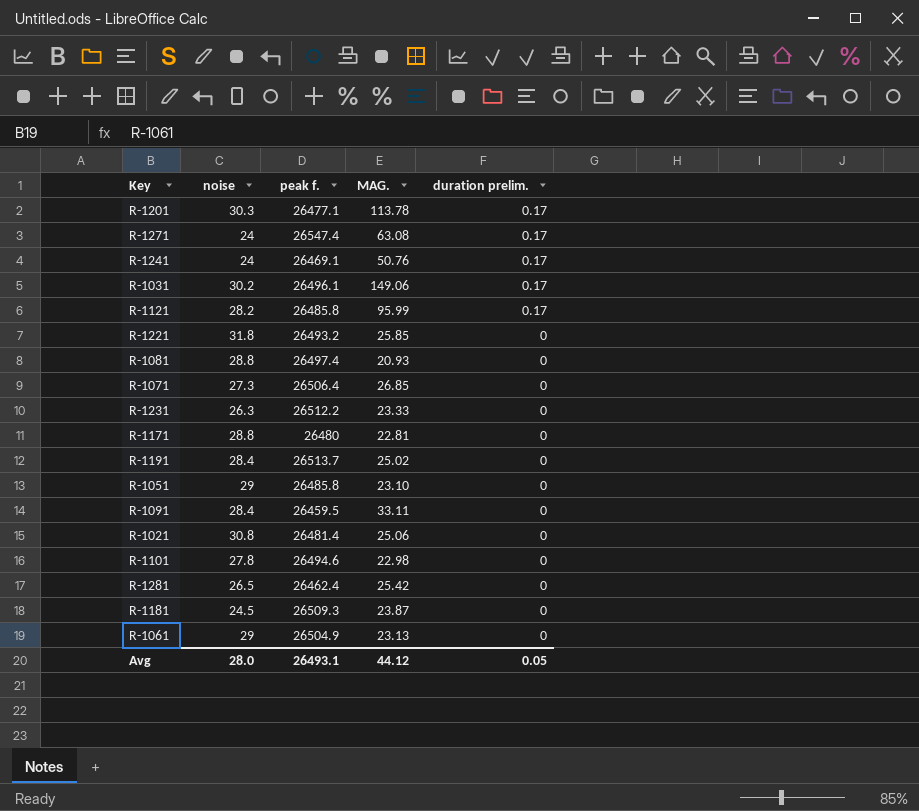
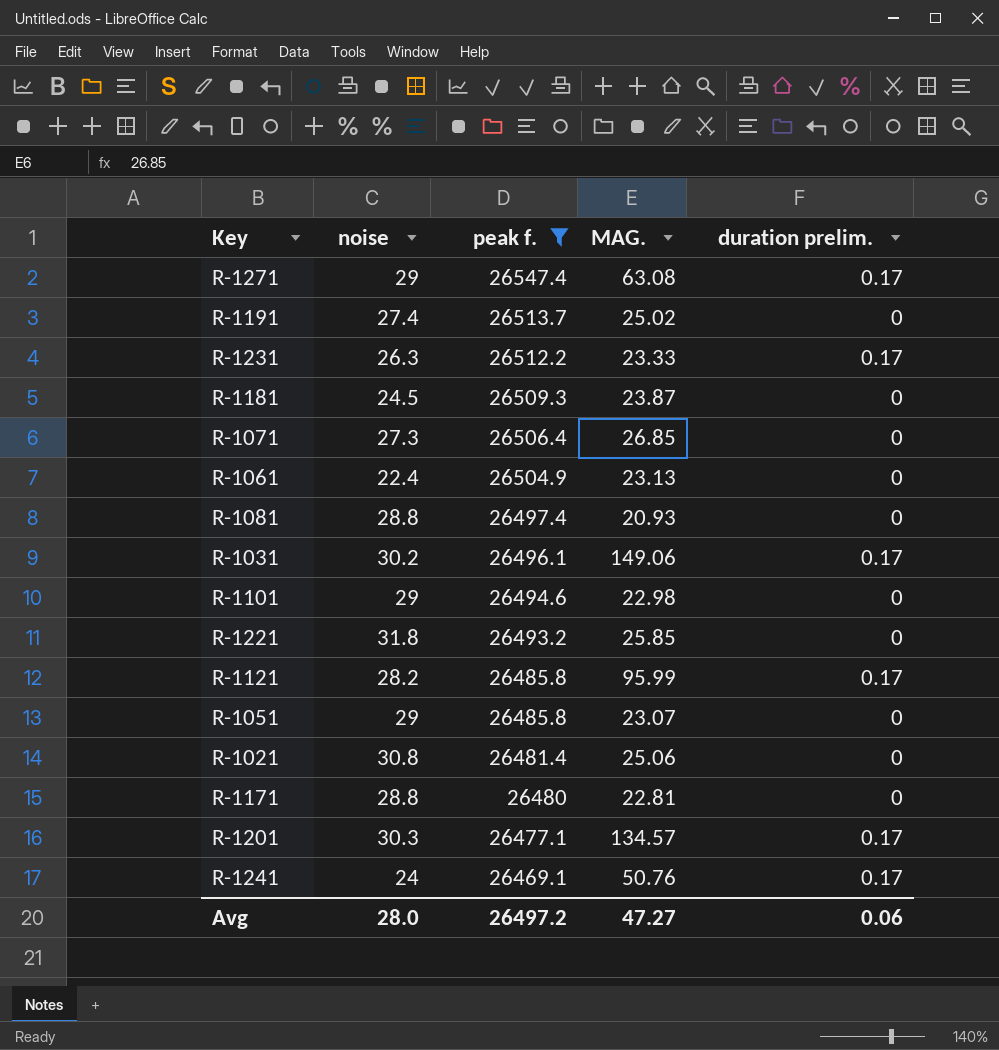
filter: none -> peak f. >= 26469.1
row order: duration prelim. descending -> peak f. descending
R-1271 | noise: 24 -> 29
R-1191 | noise: 28.4 -> 27.4
R-1231 | duration prelim.: 0 -> 0.17
R-1061 | noise: 29 -> 22.4
R-1101 | noise: 27.8 -> 29
R-1051 | MAG.: 23.10 -> 23.07
R-1201 | MAG.: 113.78 -> 134.57
Avg | peak f.: 26493.1 -> 26497.2
Avg | MAG.: 44.12 -> 47.27
Avg | duration prelim.: 0.05 -> 0.06

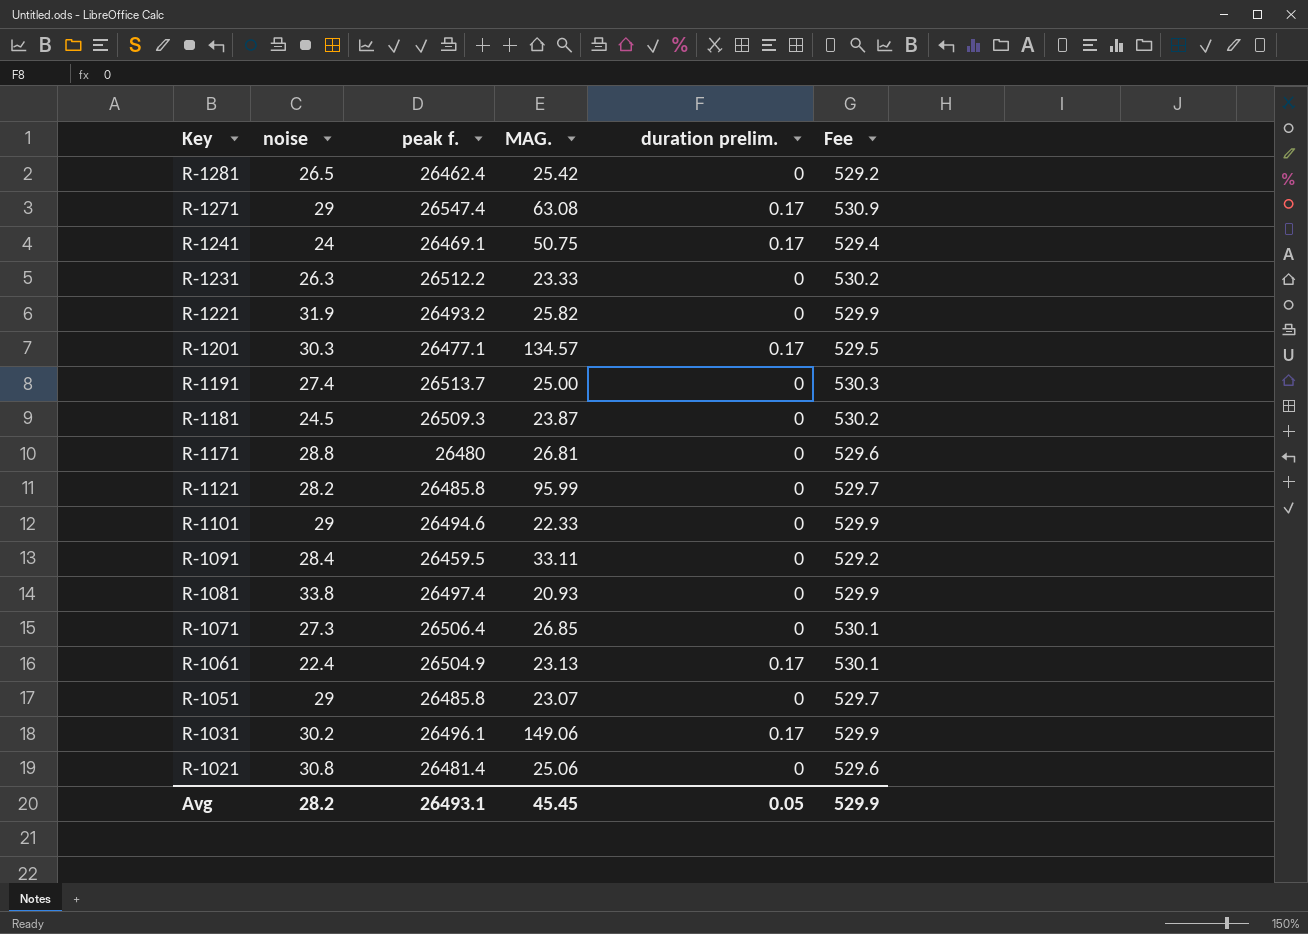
filter: peak f. >= 26469.1 -> none
row order: peak f. descending -> Key descending
column Fee | formula: none -> [peak f.] * 0.02
R-1241 | MAG.: 50.76 -> 50.75
R-1231 | duration prelim.: 0.17 -> 0
R-1221 | noise: 31.8 -> 31.9
R-1221 | MAG.: 25.85 -> 25.82
R-1191 | MAG.: 25.02 -> 25.00
R-1171 | MAG.: 22.81 -> 26.81
R-1121 | duration prelim.: 0.17 -> 0
R-1101 | MAG.: 22.98 -> 22.33
R-1081 | noise: 28.8 -> 33.8
R-1061 | duration prelim.: 0 -> 0.17
Avg | noise: 28.0 -> 28.2
Avg | peak f.: 26497.2 -> 26493.1
Avg | MAG.: 47.27 -> 45.45
Avg | duration prelim.: 0.06 -> 0.05

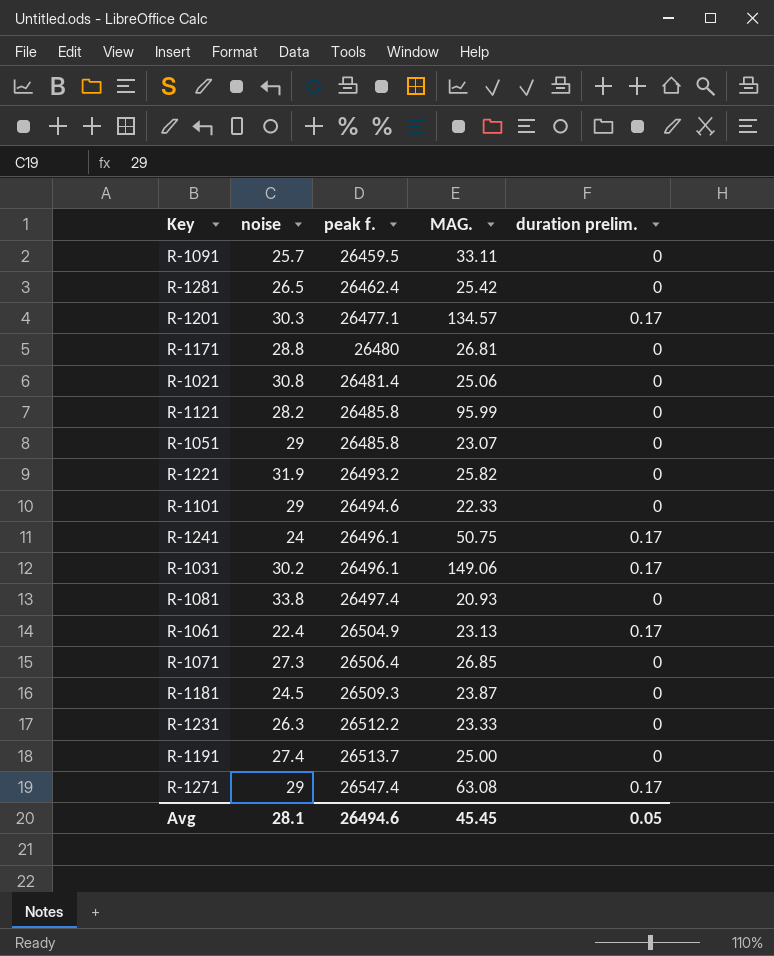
row order: Key descending -> peak f. ascending
column Fee | formula: [peak f.] * 0.02 -> none
R-1091 | noise: 28.4 -> 25.7
R-1241 | peak f.: 26469.1 -> 26496.1
Avg | noise: 28.2 -> 28.1
Avg | peak f.: 26493.1 -> 26494.6

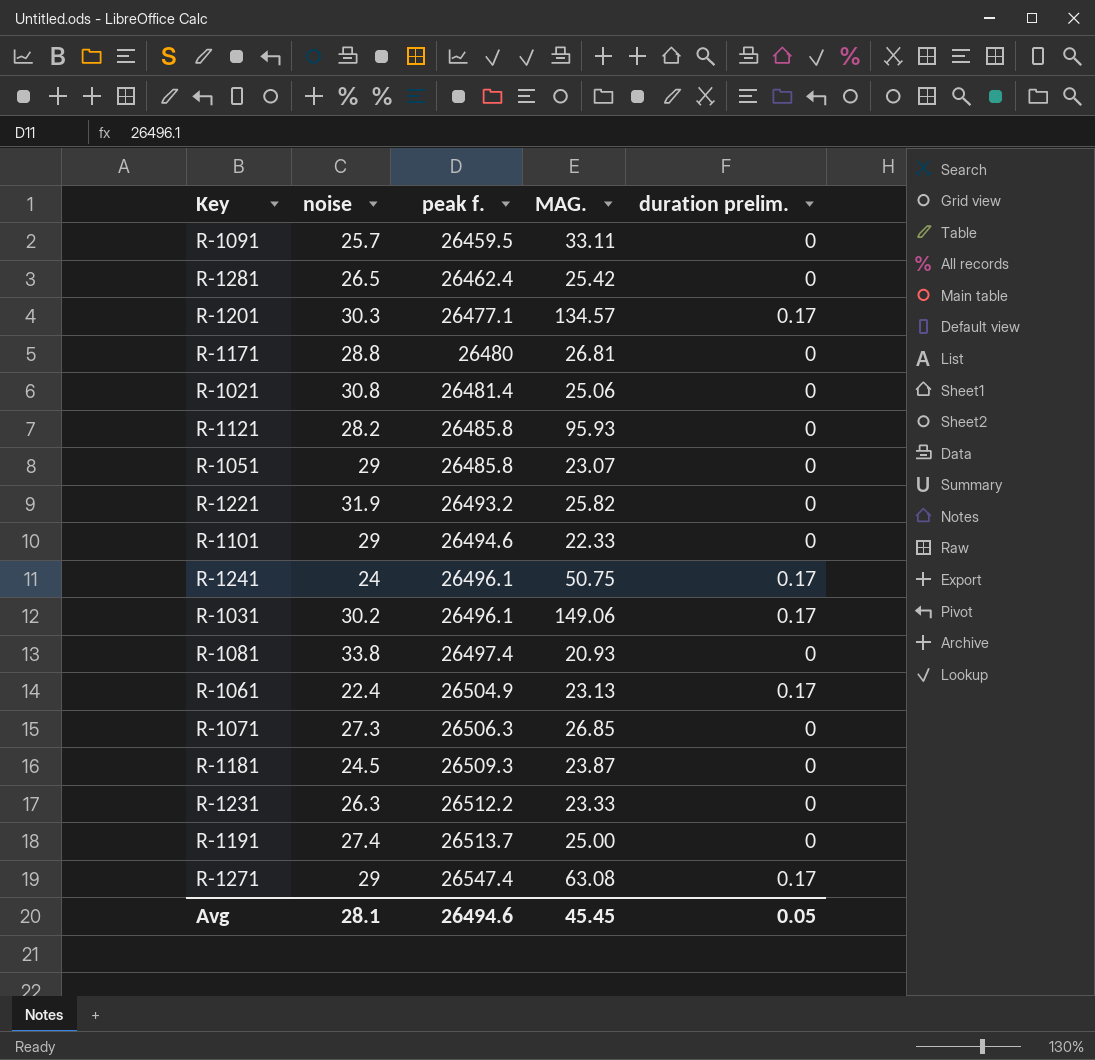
R-1121 | MAG.: 95.99 -> 95.93
R-1071 | peak f.: 26506.4 -> 26506.3

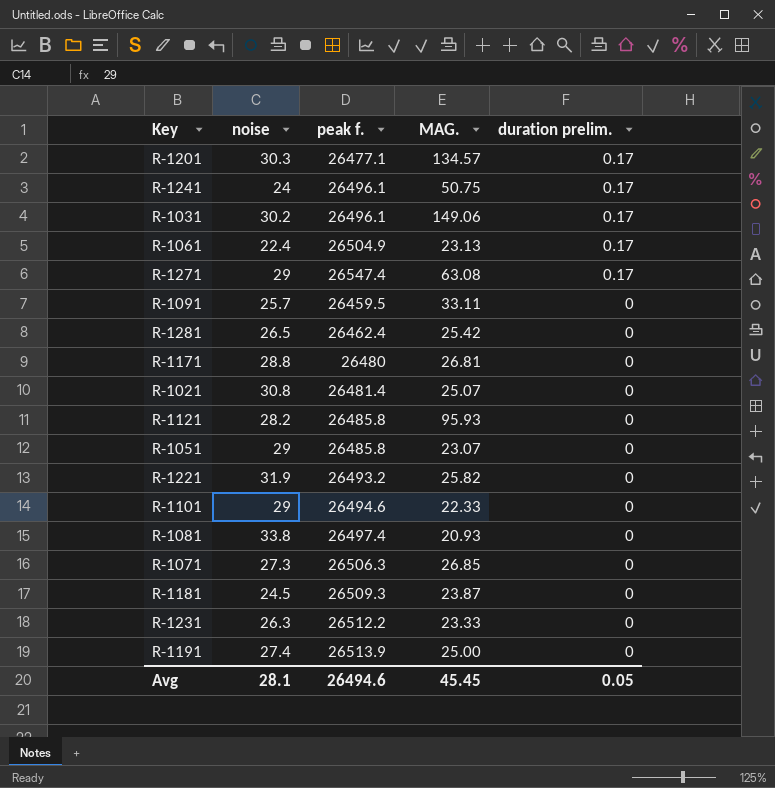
row order: peak f. ascending -> duration prelim. descending
R-1021 | MAG.: 25.06 -> 25.07
R-1191 | peak f.: 26513.7 -> 26513.9

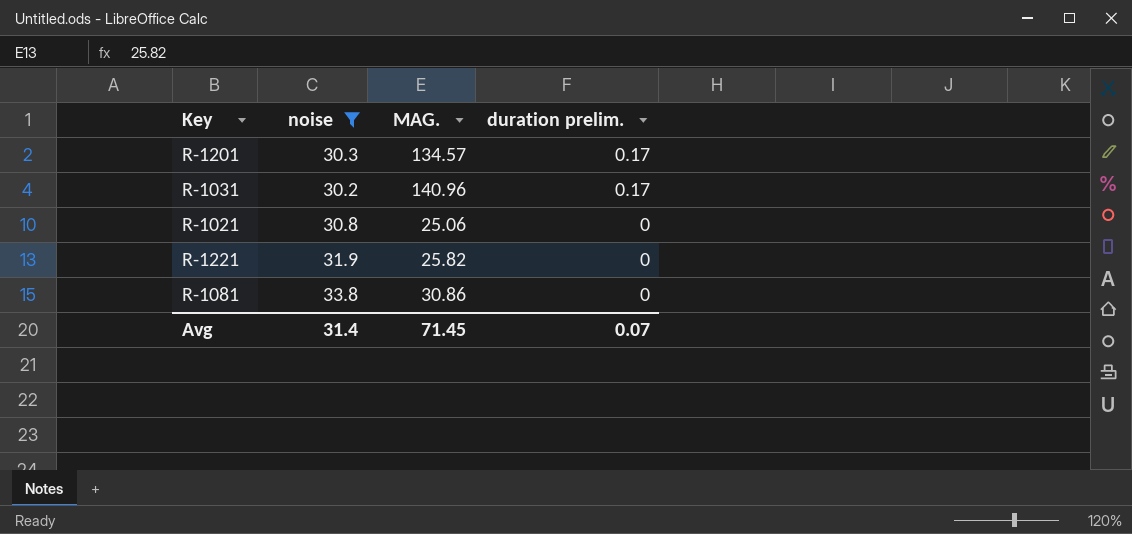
filter: none -> noise >= 30.2
column peak f. | position: 3 -> none
R-1031 | MAG.: 149.06 -> 140.96
R-1021 | MAG.: 25.07 -> 25.06
R-1081 | MAG.: 20.93 -> 30.86
Avg | noise: 28.1 -> 31.4
Avg | MAG.: 45.45 -> 71.45
Avg | duration prelim.: 0.05 -> 0.07

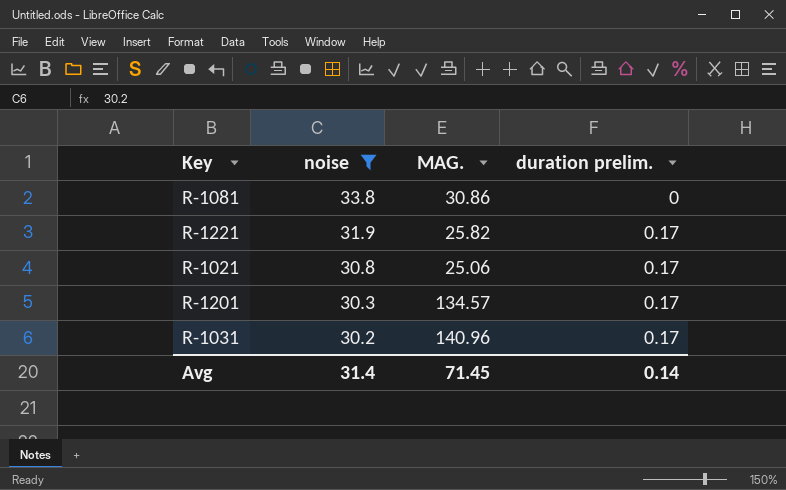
row order: duration prelim. descending -> noise descending
R-1221 | duration prelim.: 0 -> 0.17
R-1021 | duration prelim.: 0 -> 0.17
Avg | duration prelim.: 0.07 -> 0.14

